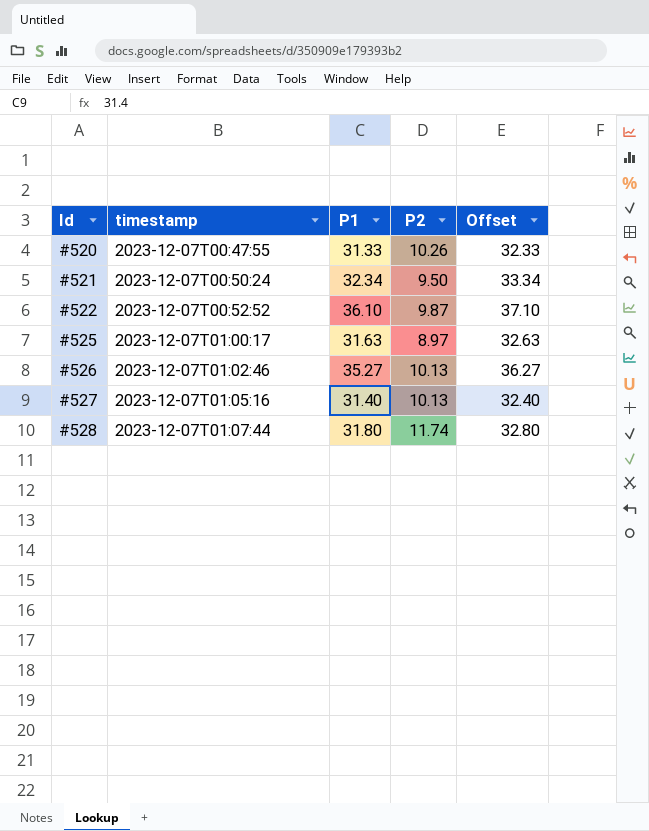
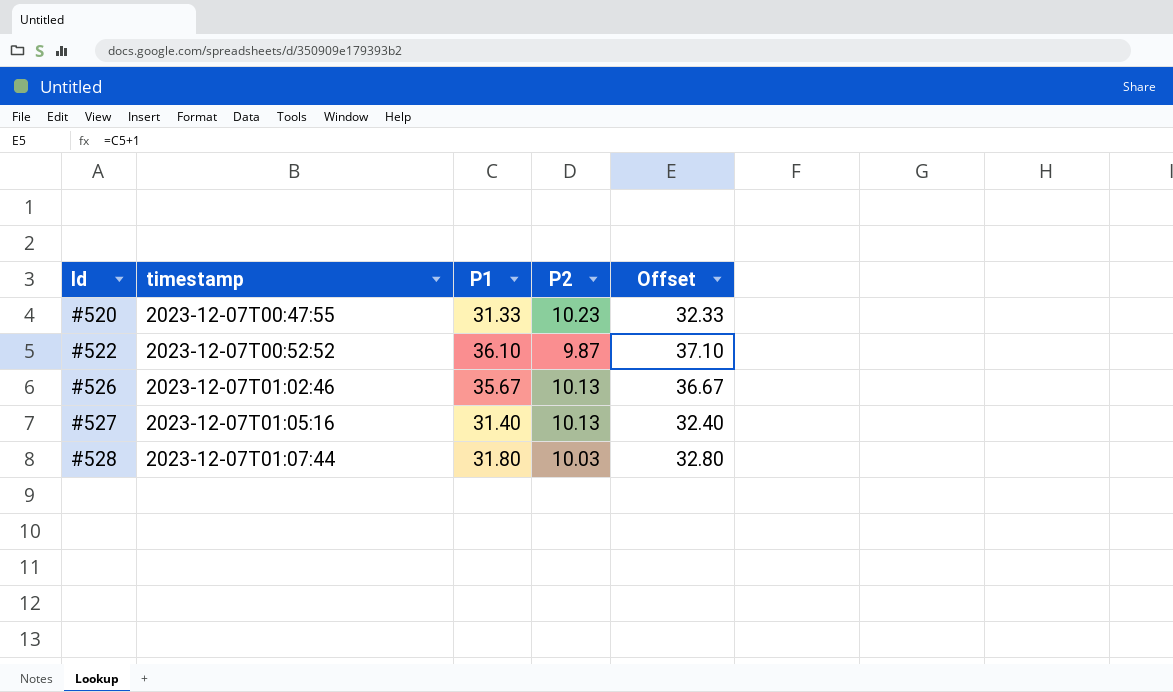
row #521: 2023-12-07T00:50:24 | 32.34 | 9.50 | 33.34 -> none
row #525: 2023-12-07T01:00:17 | 31.63 | 8.97 | 32.63 -> none
#520 | P2: 10.26 -> 10.23
#526 | P1: 35.27 -> 35.67
#526 | Offset: 36.27 -> 36.67
#528 | P2: 11.74 -> 10.03

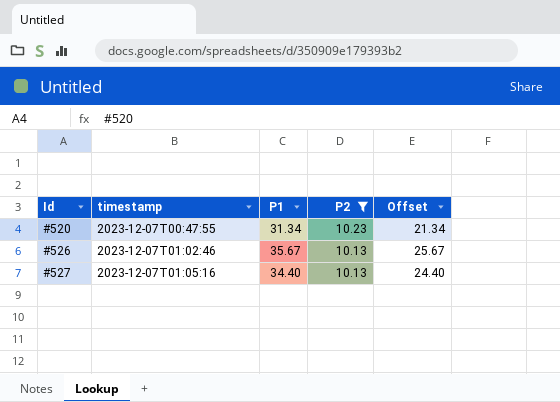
filter: none -> P2 >= 10.13
column Offset | formula: [P1] + 1 -> [P1] - 10
#520 | P1: 31.33 -> 31.34
#527 | P1: 31.40 -> 34.40

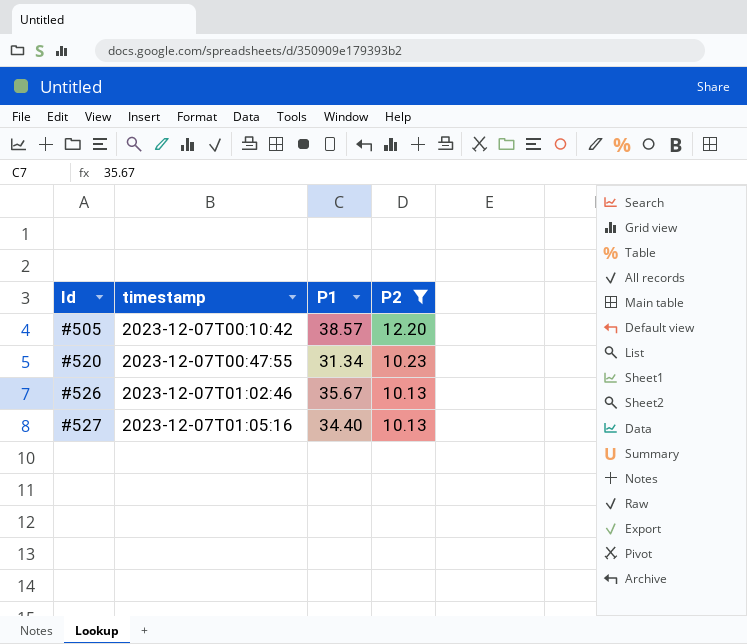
column Offset | formula: [P1] - 10 -> none
row #505: none -> 2023-12-07T00:10:42 | 38.57 | 12.20

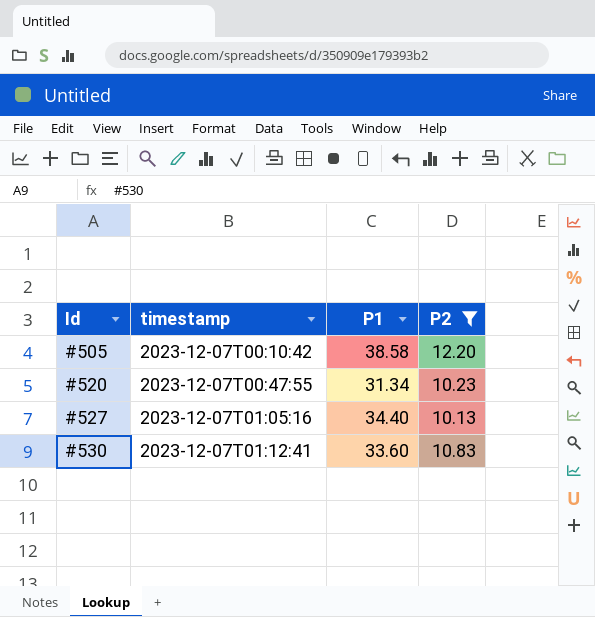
row #526: 2023-12-07T01:02:46 | 35.67 | 10.13 -> none
#505 | P1: 38.57 -> 38.58
row #530: none -> 2023-12-07T01:12:41 | 33.60 | 10.83

